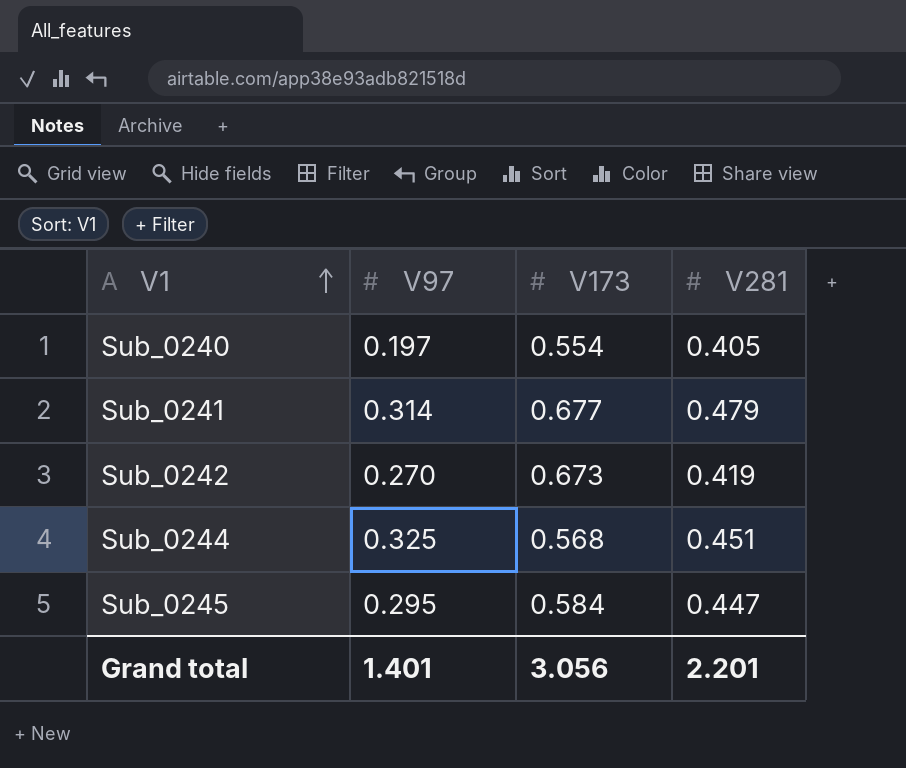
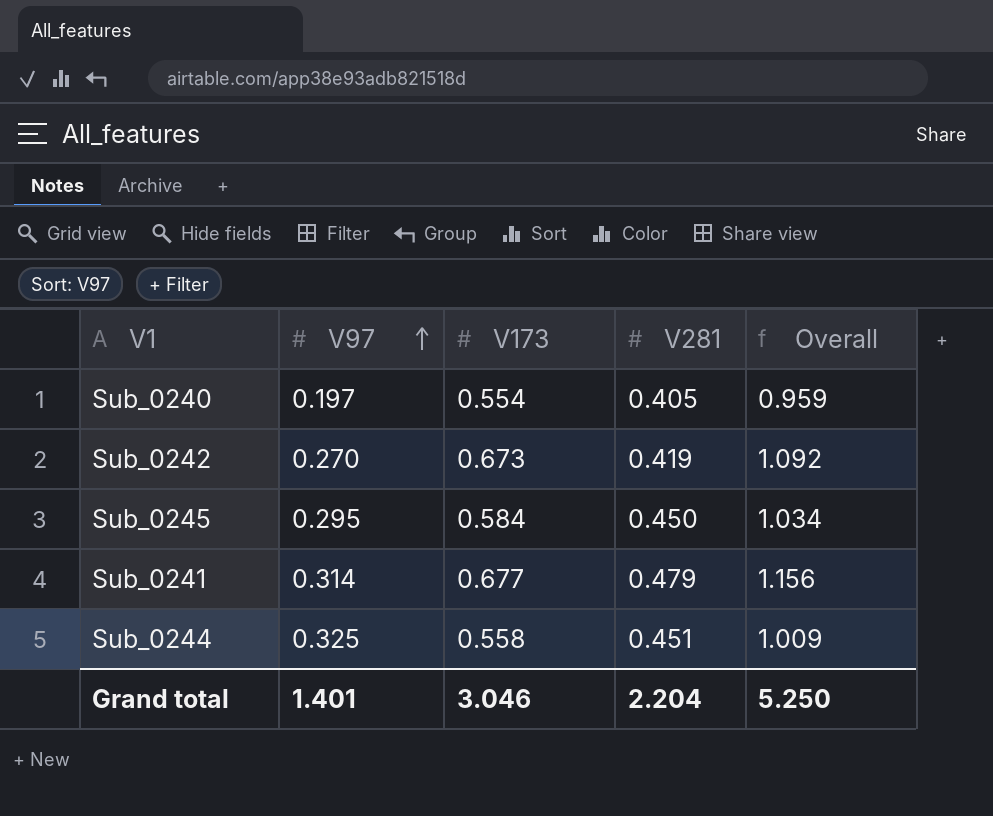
row order: V1 ascending -> V97 ascending
column Overall | formula: none -> [V173] + [V281]
Sub_0245 | V281: 0.447 -> 0.450
Sub_0244 | V173: 0.568 -> 0.558
Grand total | V173: 3.056 -> 3.046
Grand total | V281: 2.201 -> 2.204

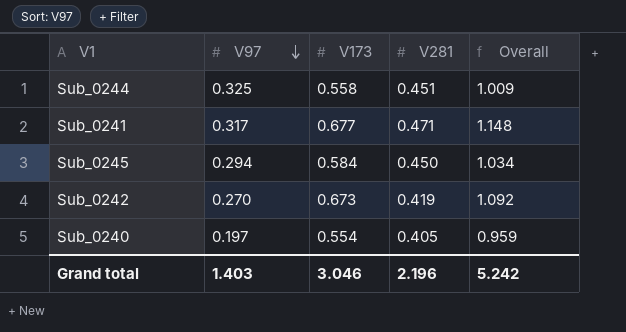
row order: V97 ascending -> V97 descending
Sub_0241 | V97: 0.314 -> 0.317
Sub_0241 | V281: 0.479 -> 0.471
Sub_0241 | Overall: 1.156 -> 1.148
Sub_0245 | V97: 0.295 -> 0.294
Grand total | V97: 1.401 -> 1.403
Grand total | V281: 2.204 -> 2.196
Grand total | Overall: 5.250 -> 5.242

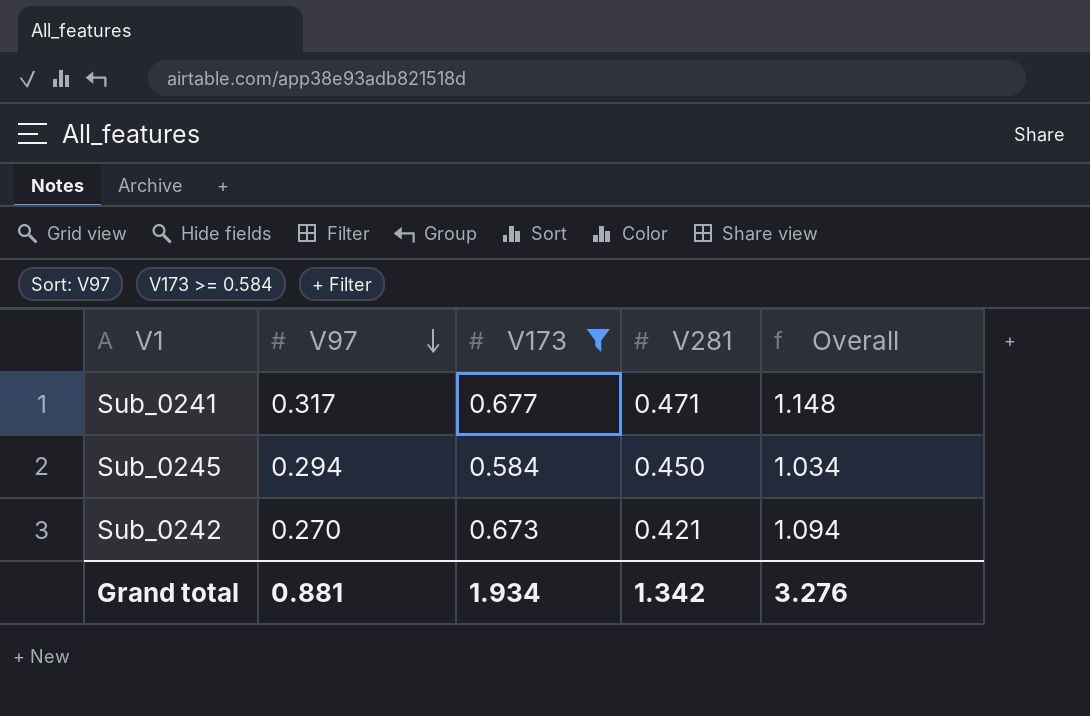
filter: none -> V173 >= 0.584
Sub_0242 | V281: 0.419 -> 0.421
Sub_0242 | Overall: 1.092 -> 1.094
Grand total | V97: 1.403 -> 0.881
Grand total | V173: 3.046 -> 1.934
Grand total | V281: 2.196 -> 1.342
Grand total | Overall: 5.242 -> 3.276

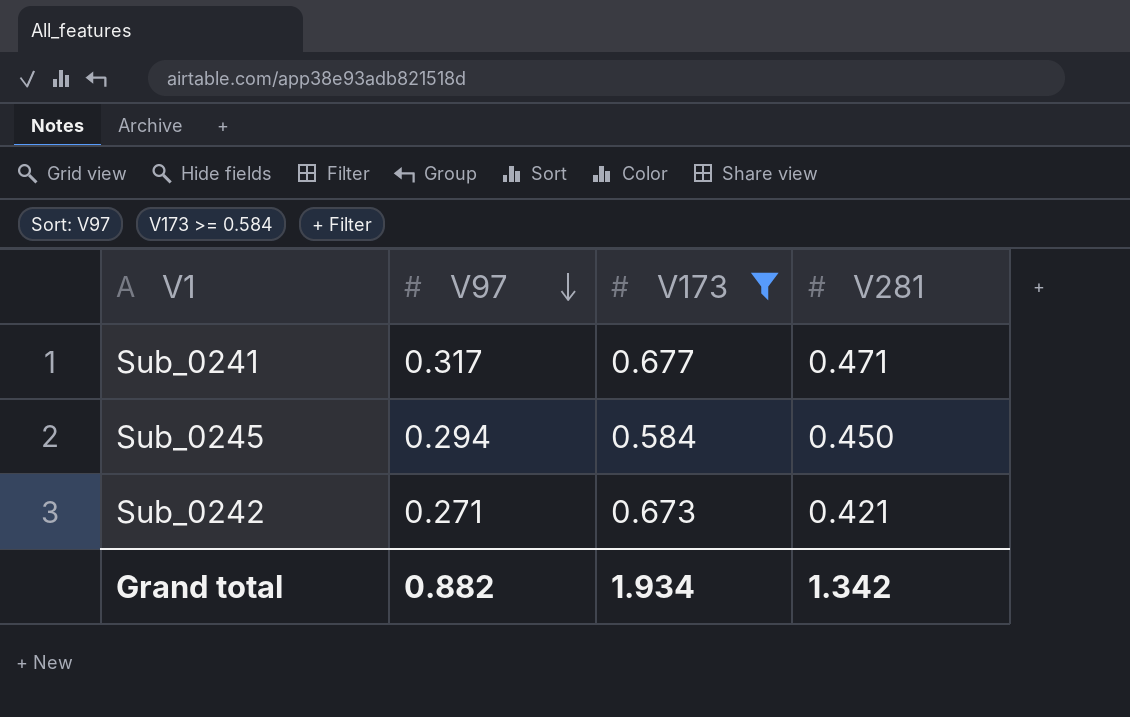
column Overall | formula: [V173] + [V281] -> none
Sub_0242 | V97: 0.270 -> 0.271
Grand total | V97: 0.881 -> 0.882

